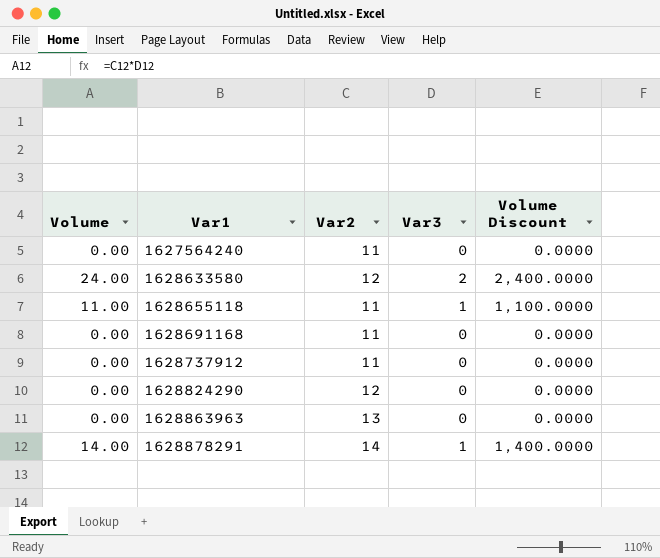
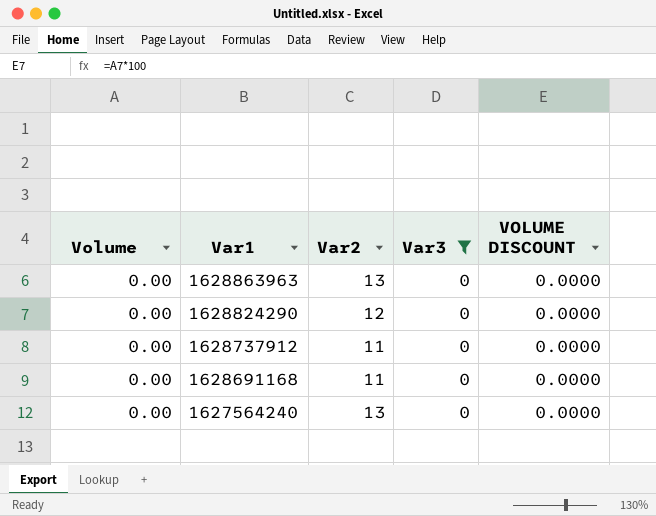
filter: none -> Var3 = 0
row order: Var1 ascending -> Var1 descending
column name: Volume Discount -> VOLUME DISCOUNT
1627564240 | Var2: 11 -> 13

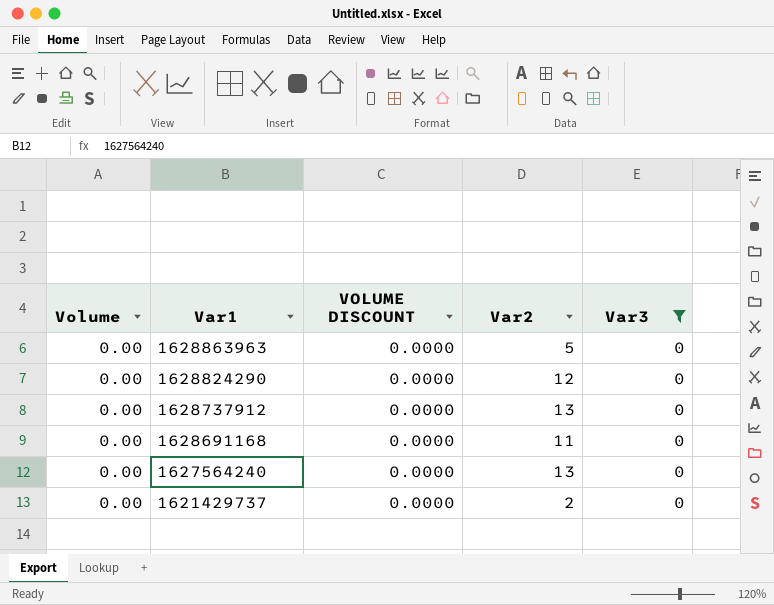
column VOLUME DISCOUNT | position: 5 -> 3
1628863963 | Var2: 13 -> 5
1628737912 | Var2: 11 -> 13
row 1621429737: none -> 0.00 | 0.0000 | 2 | 0

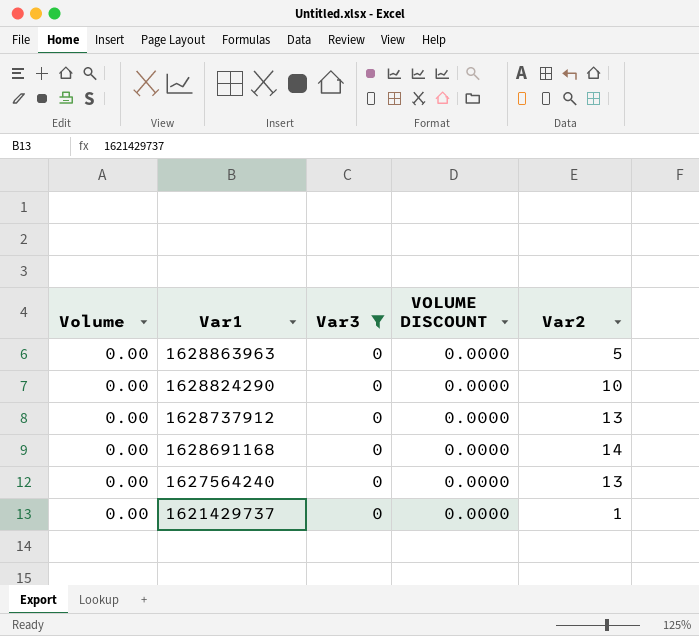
column Var3 | position: 5 -> 3
1628824290 | Var2: 12 -> 10
1628691168 | Var2: 11 -> 14
1621429737 | Var2: 2 -> 1

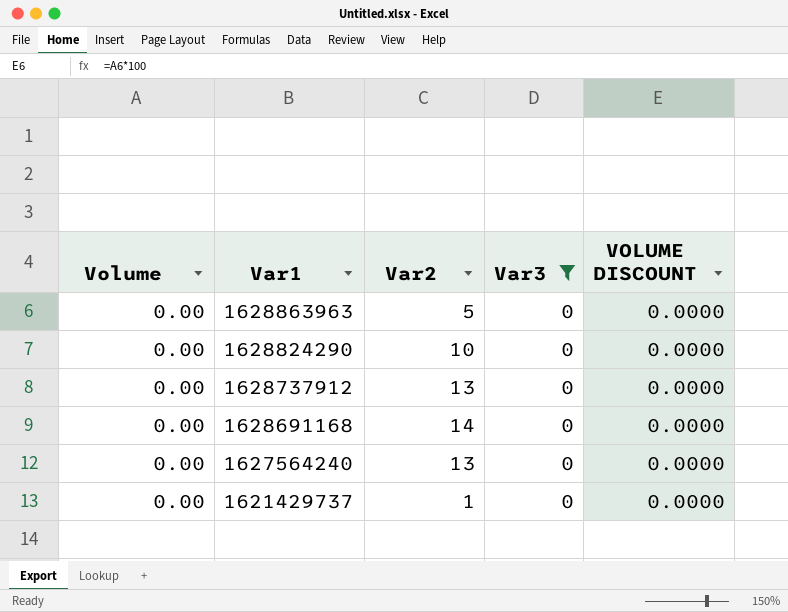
column Var2 | position: 5 -> 3

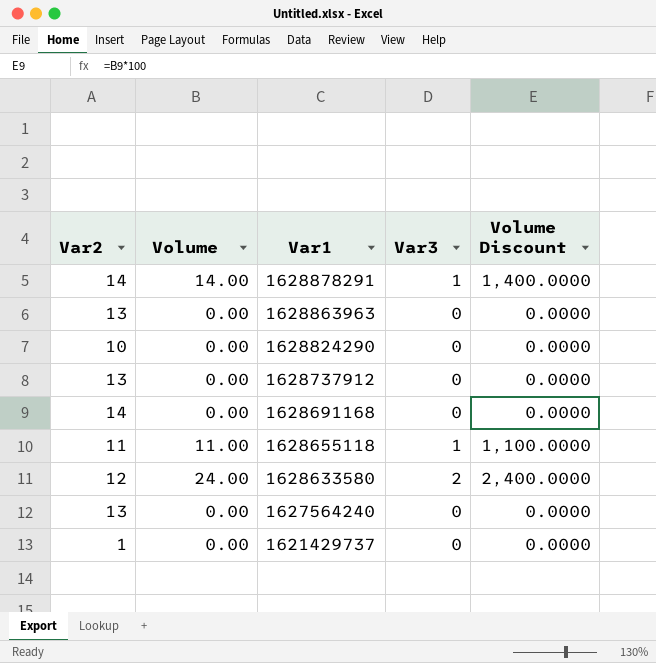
filter: Var3 = 0 -> none
column Var2 | position: 3 -> 1
column name: VOLUME DISCOUNT -> Volume Discount
1628863963 | Var2: 5 -> 13

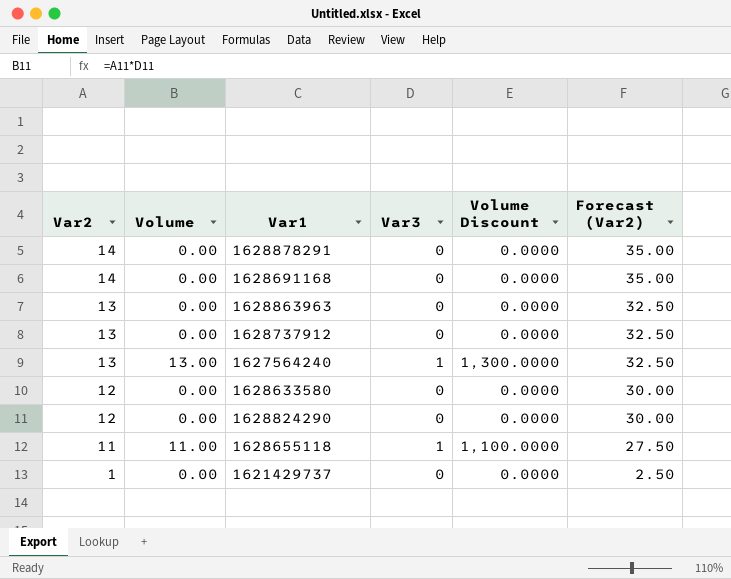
row order: Var1 descending -> Var2 descending
column Forecast (Var2) | formula: none -> [Var2] * 2.5
1628878291 | Volume: 14.00 -> 0.00
1628878291 | Var3: 1 -> 0
1628878291 | Volume Discount: 1,400.0000 -> 0.0000
1627564240 | Volume: 0.00 -> 13.00
1627564240 | Var3: 0 -> 1
1627564240 | Volume Discount: 0.0000 -> 1,300.0000
1628633580 | Volume: 24.00 -> 0.00
1628633580 | Var3: 2 -> 0
1628633580 | Volume Discount: 2,400.0000 -> 0.0000
1628824290 | Var2: 10 -> 12

